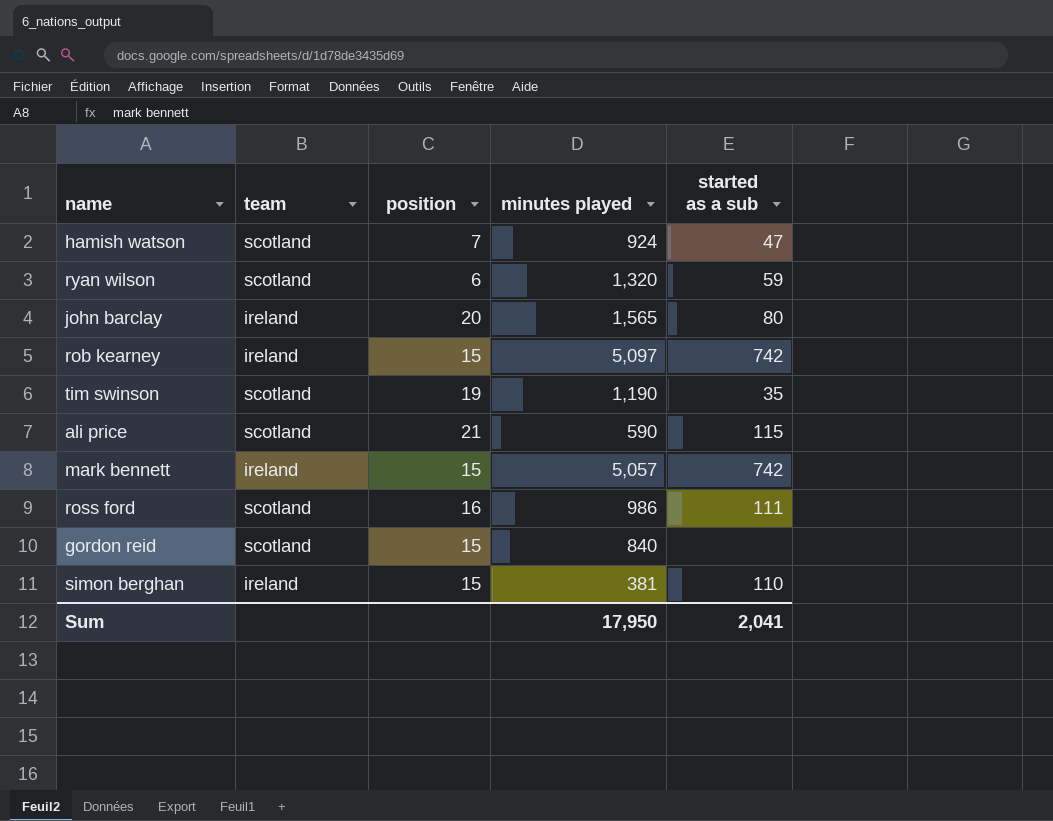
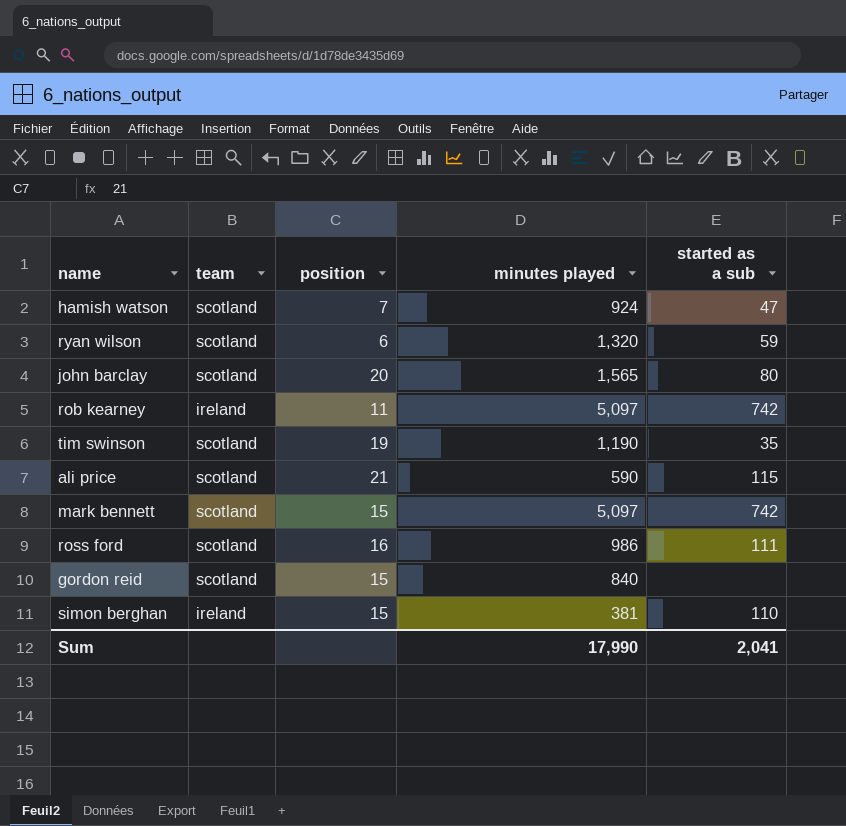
john barclay | team: ireland -> scotland
rob kearney | position: 15 -> 11
mark bennett | team: ireland -> scotland
mark bennett | minutes played: 5,057 -> 5,097
Sum | minutes played: 17,950 -> 17,990

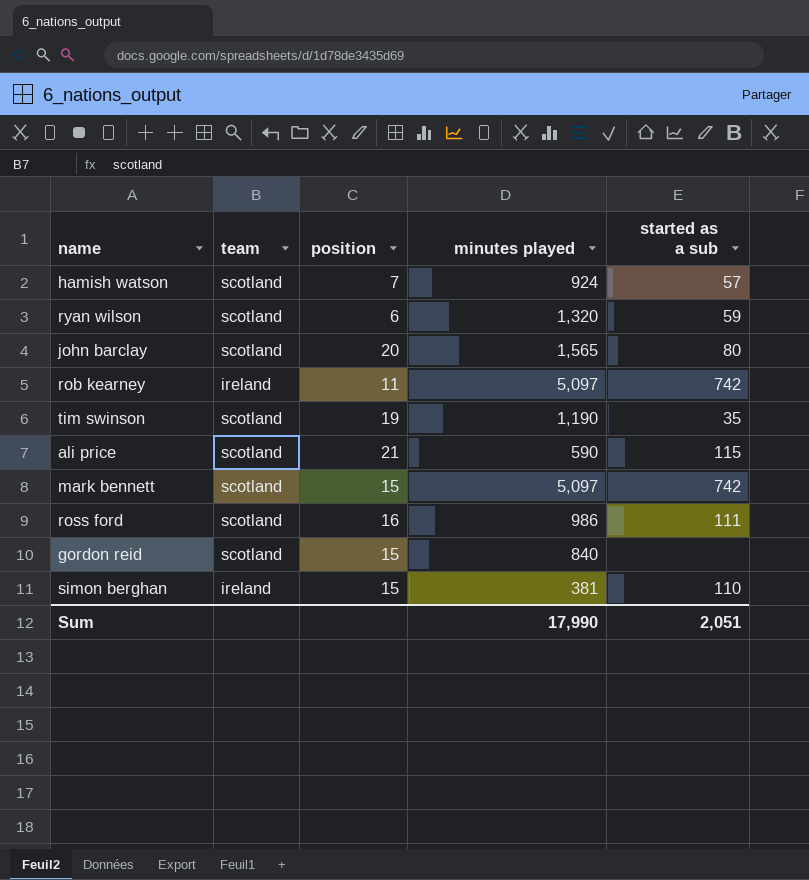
hamish watson | started as a sub: 47 -> 57
Sum | started as a sub: 2,041 -> 2,051

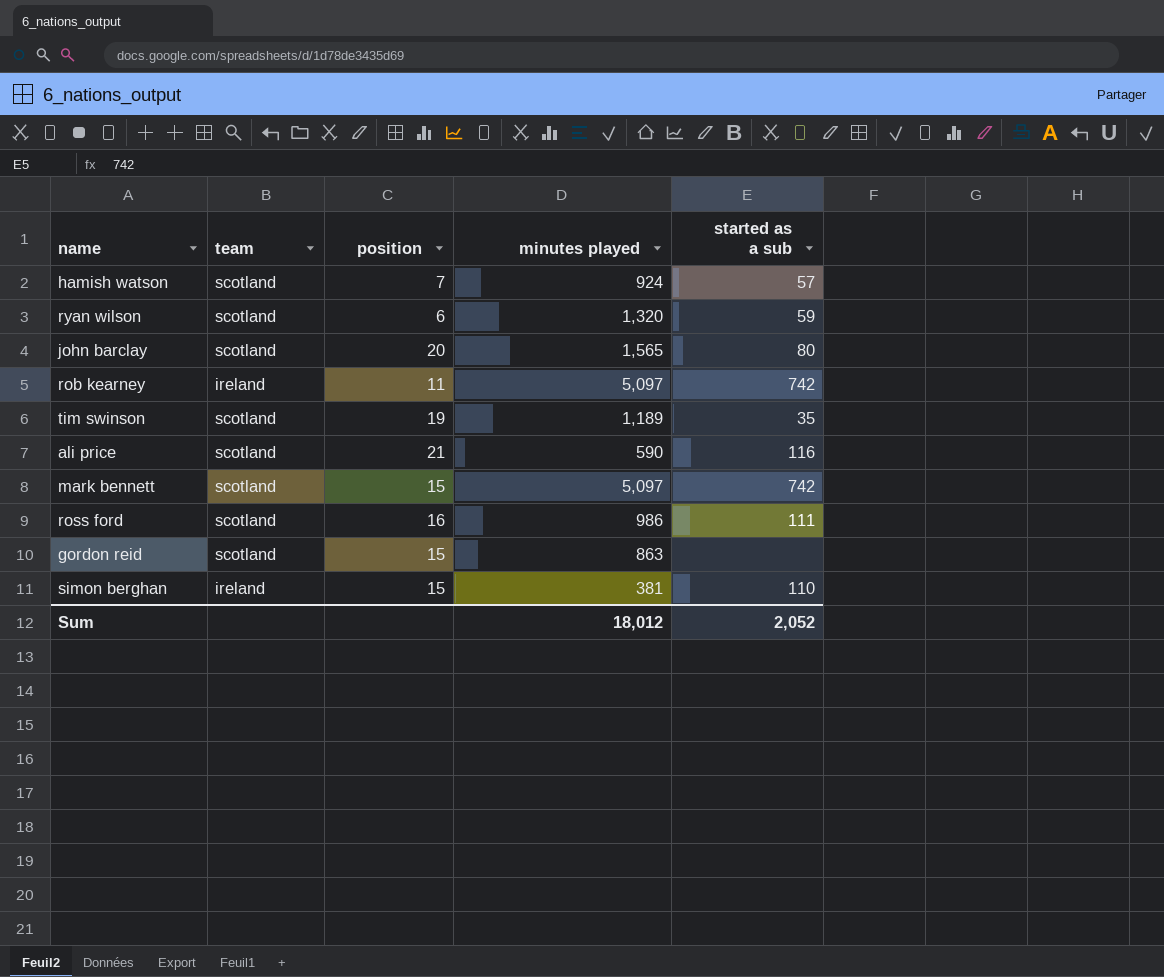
tim swinson | minutes played: 1,190 -> 1,189
ali price | started as a sub: 115 -> 116
gordon reid | minutes played: 840 -> 863
Sum | minutes played: 17,990 -> 18,012
Sum | started as a sub: 2,051 -> 2,052

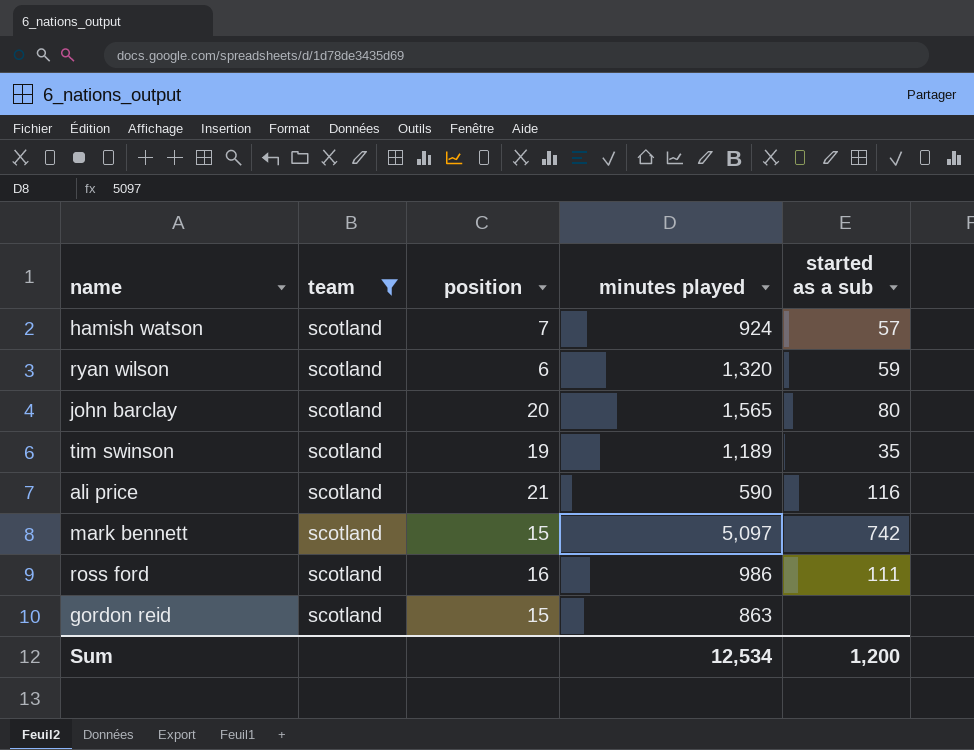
filter: none -> team = scotland
Sum | minutes played: 18,012 -> 12,534
Sum | started as a sub: 2,052 -> 1,200

